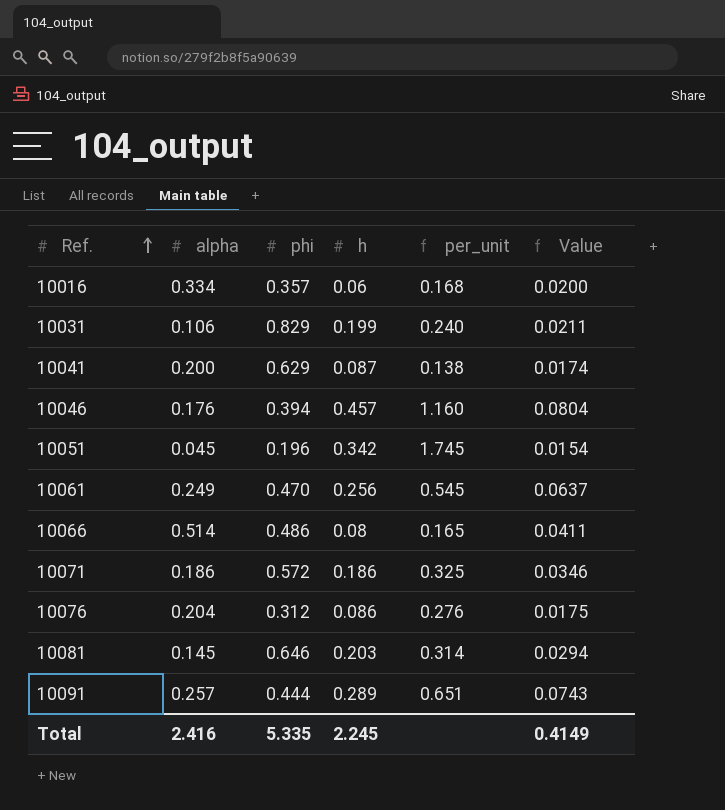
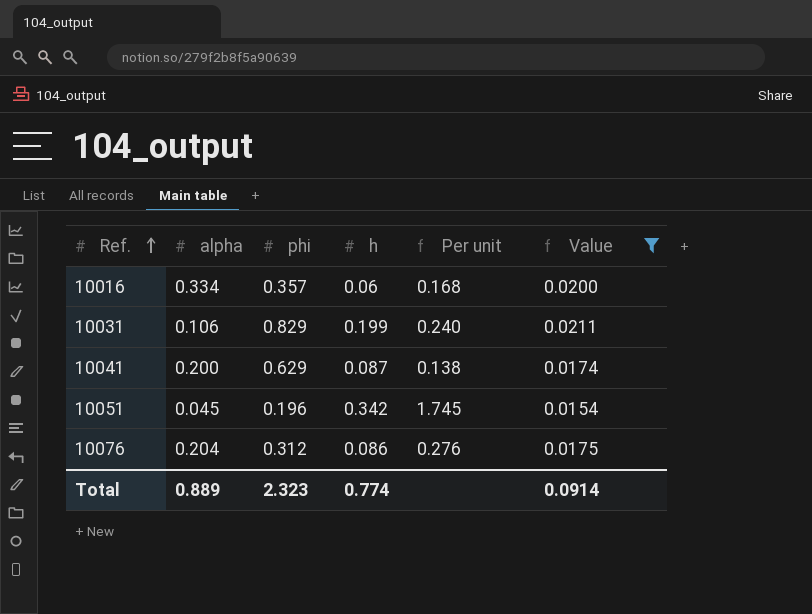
filter: none -> Value <= 0.0211
column name: per_unit -> Per unit
Total | alpha: 2.416 -> 0.889
Total | phi: 5.335 -> 2.323
Total | h: 2.245 -> 0.774
Total | Value: 0.4149 -> 0.0914

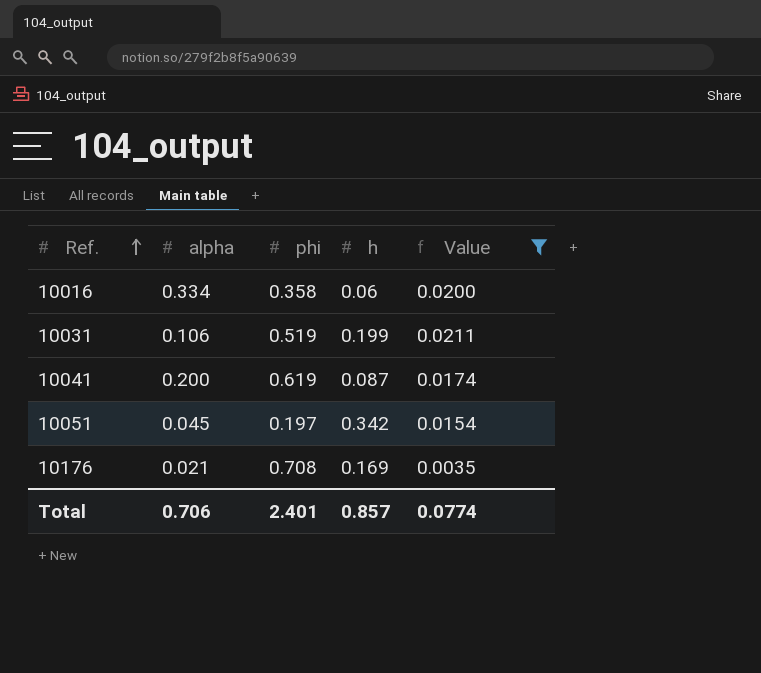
column Per unit | formula: [h] / [phi] -> none
row 10076: 0.204 | 0.312 | 0.086 | 0.276 | 0.0175 -> none
10016 | phi: 0.357 -> 0.358
10031 | phi: 0.829 -> 0.519
10041 | phi: 0.629 -> 0.619
10051 | phi: 0.196 -> 0.197
row 10176: none -> 0.021 | 0.708 | 0.169 | 0.0035
Total | alpha: 0.889 -> 0.706
Total | phi: 2.323 -> 2.401
Total | h: 0.774 -> 0.857
Total | Value: 0.0914 -> 0.0774

